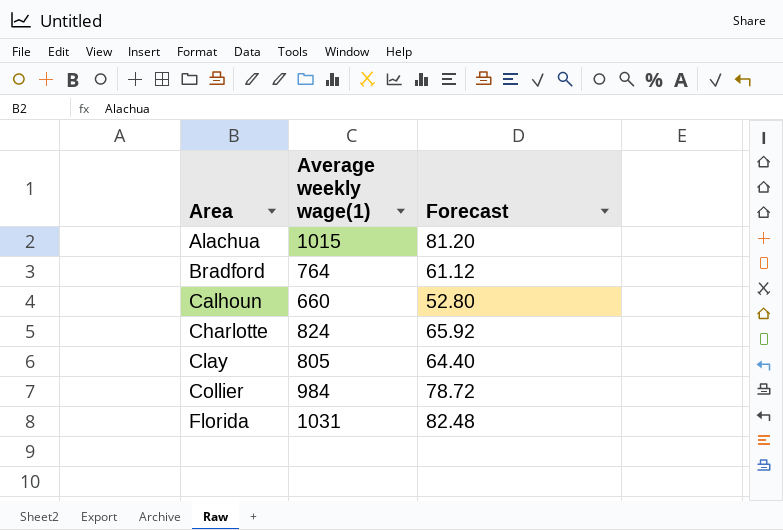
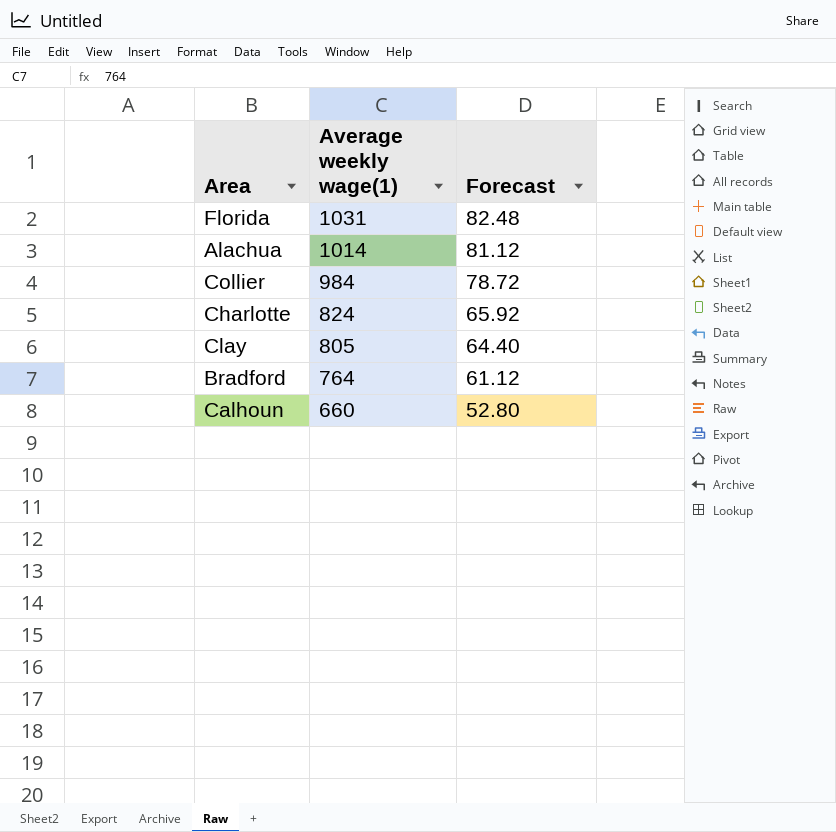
row order: Area ascending -> Average weekly wage(1) descending
Alachua | Average weekly wage(1): 1015 -> 1014
Alachua | Forecast: 81.20 -> 81.12

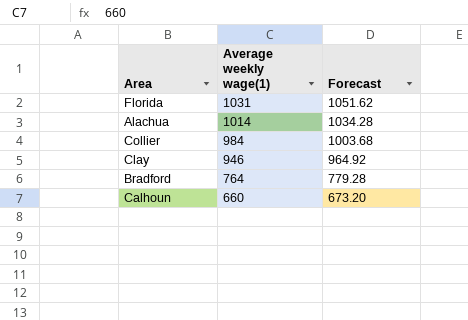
column Forecast | formula: [Average weekly wage(1)] * 0.08 -> [Average weekly wage(1)] * 1.02
row Charlotte: 824 | 65.92 -> none
Clay | Average weekly wage(1): 805 -> 946

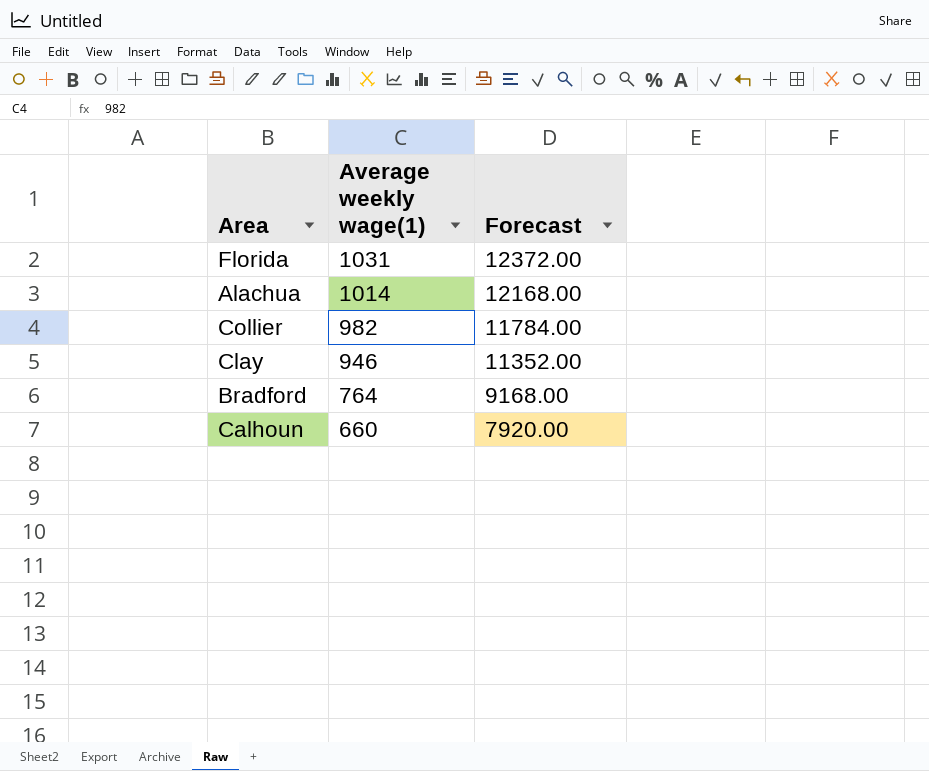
column Forecast | formula: [Average weekly wage(1)] * 1.02 -> [Average weekly wage(1)] * 12
Collier | Average weekly wage(1): 984 -> 982

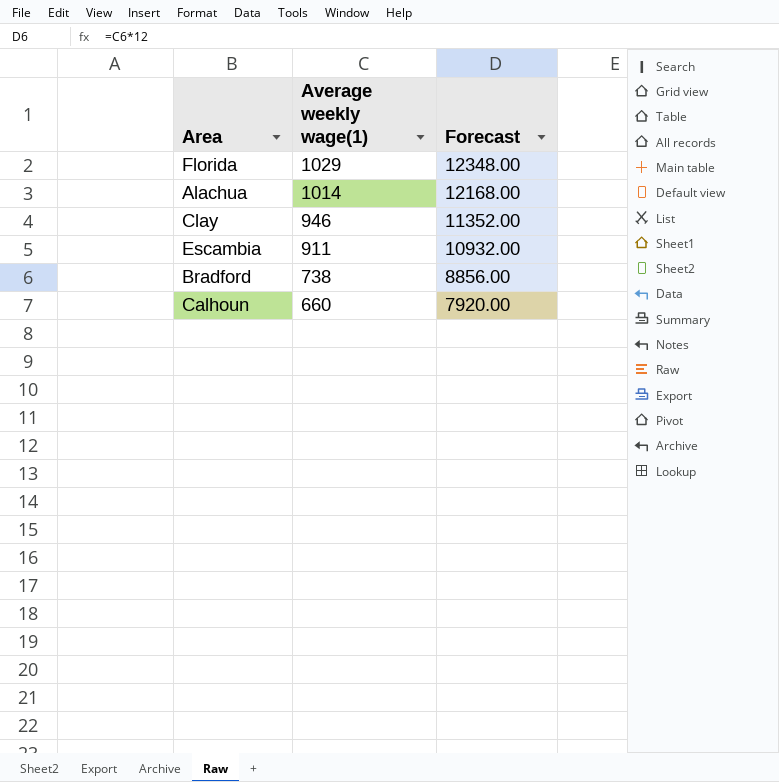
row Collier: 982 | 11784.00 -> none
Florida | Average weekly wage(1): 1031 -> 1029
Florida | Forecast: 12372.00 -> 12348.00
row Escambia: none -> 911 | 10932.00
Bradford | Average weekly wage(1): 764 -> 738
Bradford | Forecast: 9168.00 -> 8856.00

